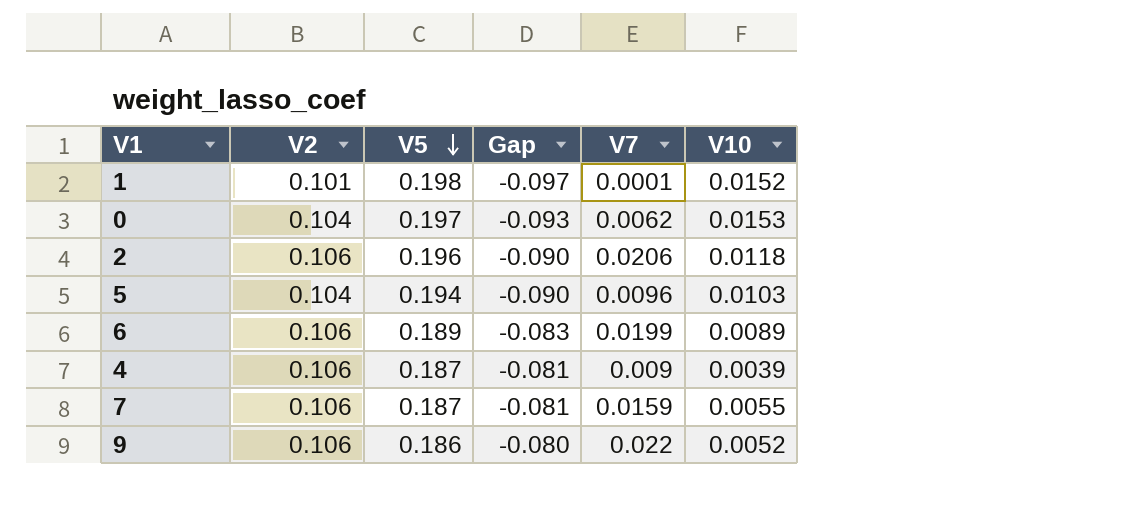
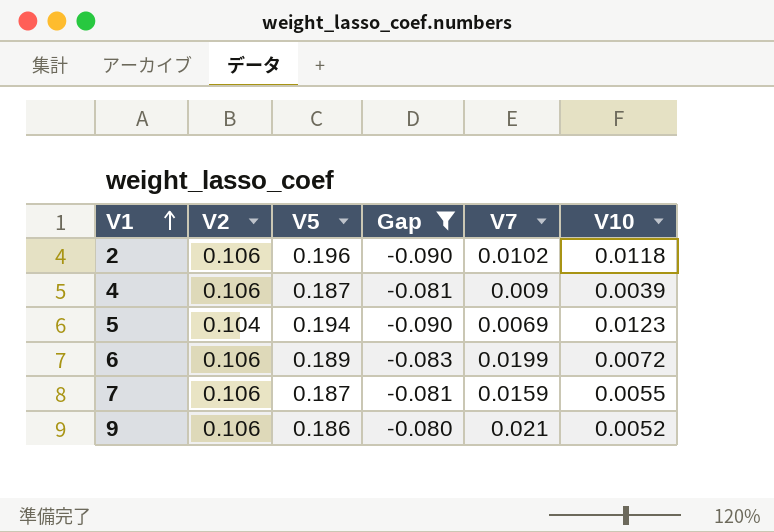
filter: none -> Gap >= -0.090
row order: V5 descending -> V1 ascending
2 | V7: 0.0206 -> 0.0102
5 | V7: 0.0096 -> 0.0069
5 | V10: 0.0103 -> 0.0123
6 | V10: 0.0089 -> 0.0072
9 | V7: 0.022 -> 0.021

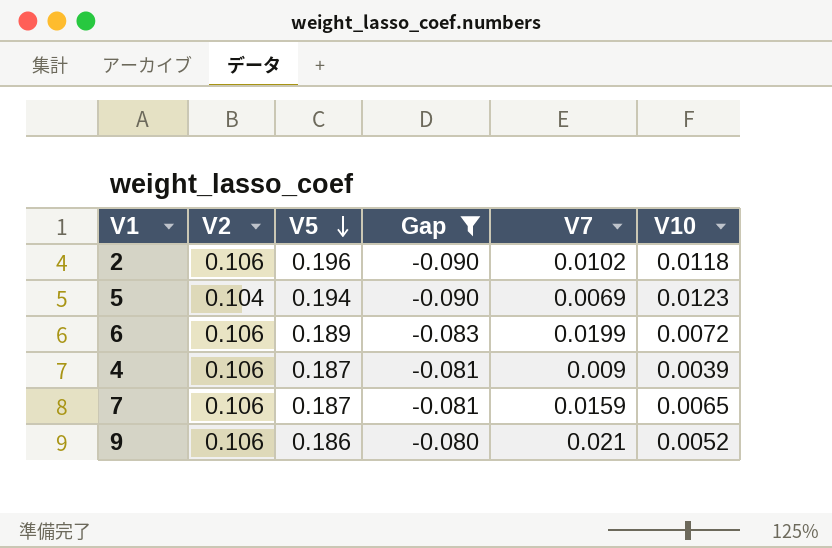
row order: V1 ascending -> V5 descending
7 | V10: 0.0055 -> 0.0065

